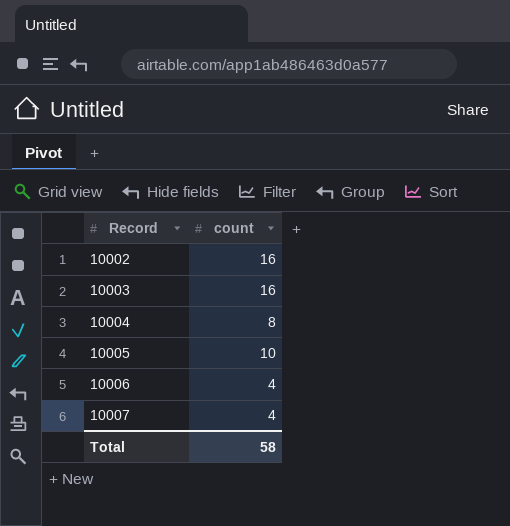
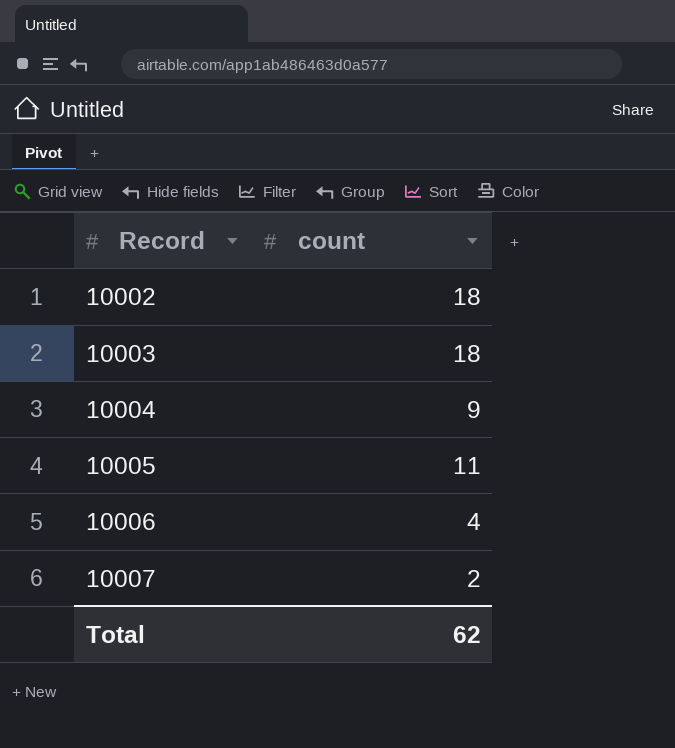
10002 | count: 16 -> 18
10003 | count: 16 -> 18
10004 | count: 8 -> 9
10005 | count: 10 -> 11
10007 | count: 4 -> 2
Total | count: 58 -> 62

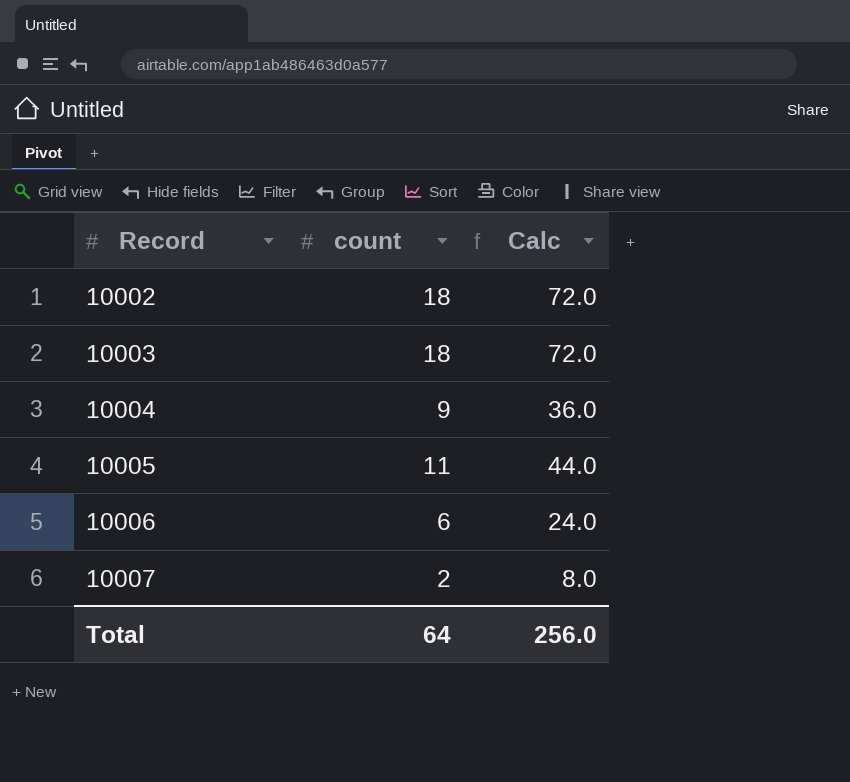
column Calc | formula: none -> [count] * 4
10006 | count: 4 -> 6
Total | count: 62 -> 64

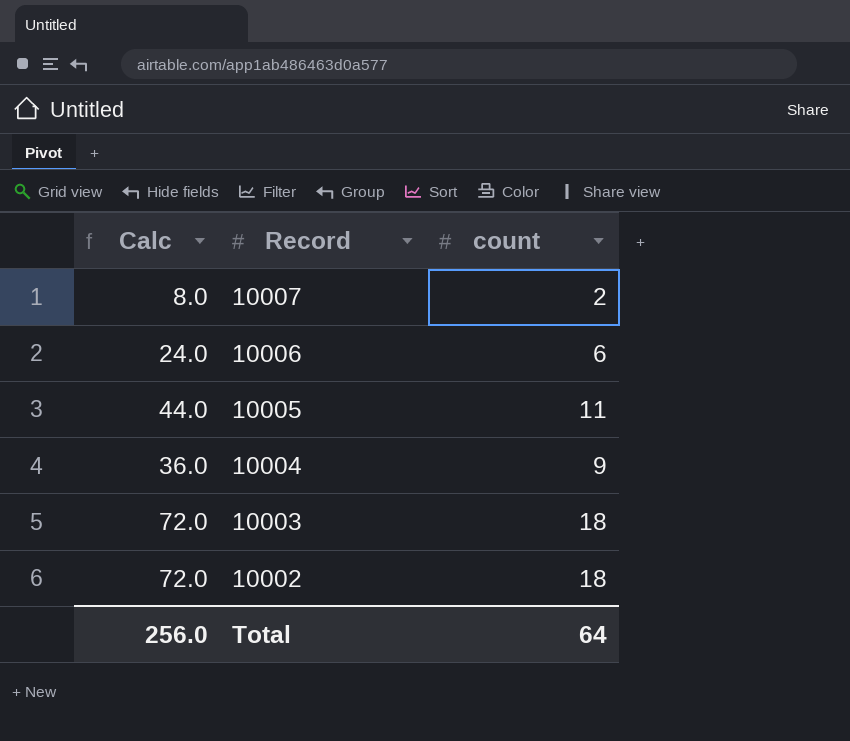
row order: Record ascending -> Record descending
column Calc | position: 3 -> 1

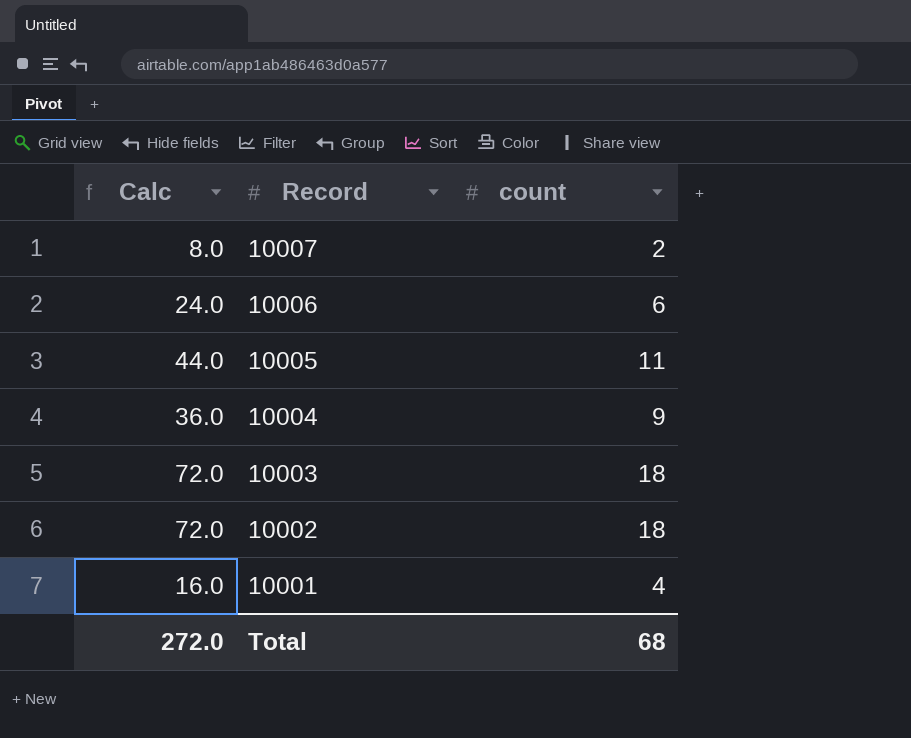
row 10001: none -> 16.0 | 4
Total | Calc: 256.0 -> 272.0
Total | count: 64 -> 68

